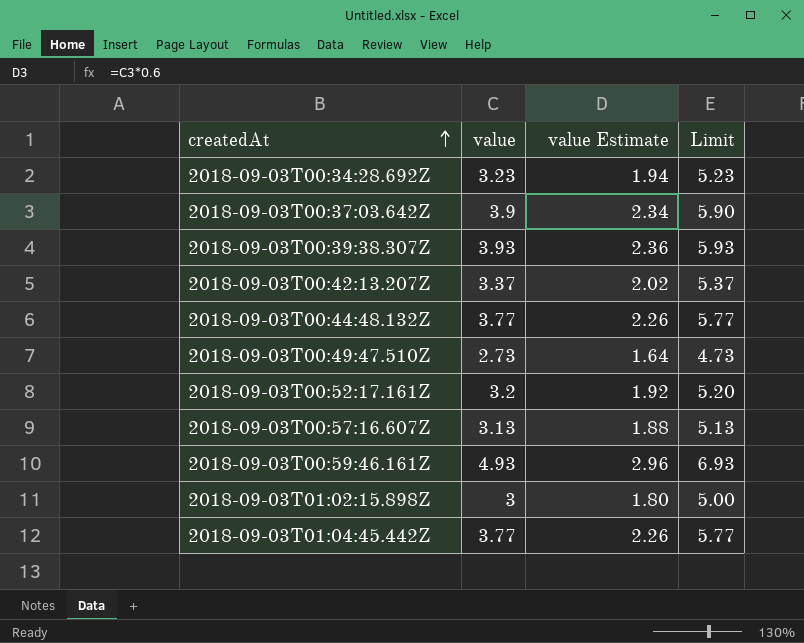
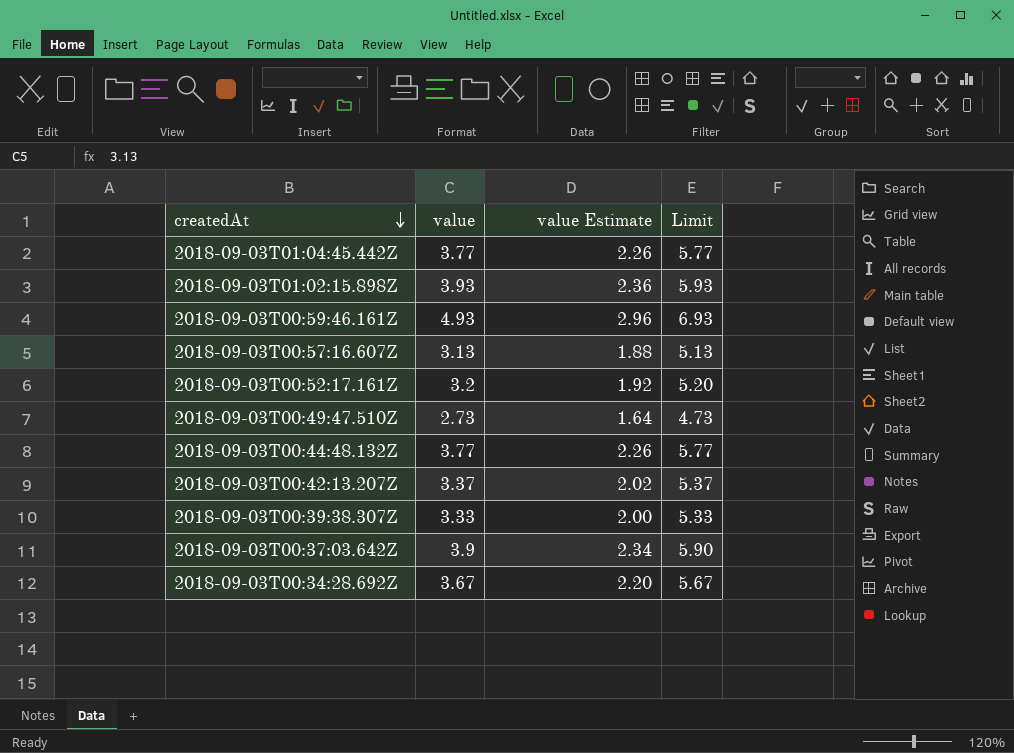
row order: createdAt ascending -> createdAt descending
2018-09-03T01:02:15.898Z | value: 3 -> 3.93
2018-09-03T01:02:15.898Z | value Estimate: 1.80 -> 2.36
2018-09-03T01:02:15.898Z | Limit: 5.00 -> 5.93
2018-09-03T00:39:38.307Z | value: 3.93 -> 3.33
2018-09-03T00:39:38.307Z | value Estimate: 2.36 -> 2.00
2018-09-03T00:39:38.307Z | Limit: 5.93 -> 5.33
2018-09-03T00:34:28.692Z | value: 3.23 -> 3.67
2018-09-03T00:34:28.692Z | value Estimate: 1.94 -> 2.20
2018-09-03T00:34:28.692Z | Limit: 5.23 -> 5.67

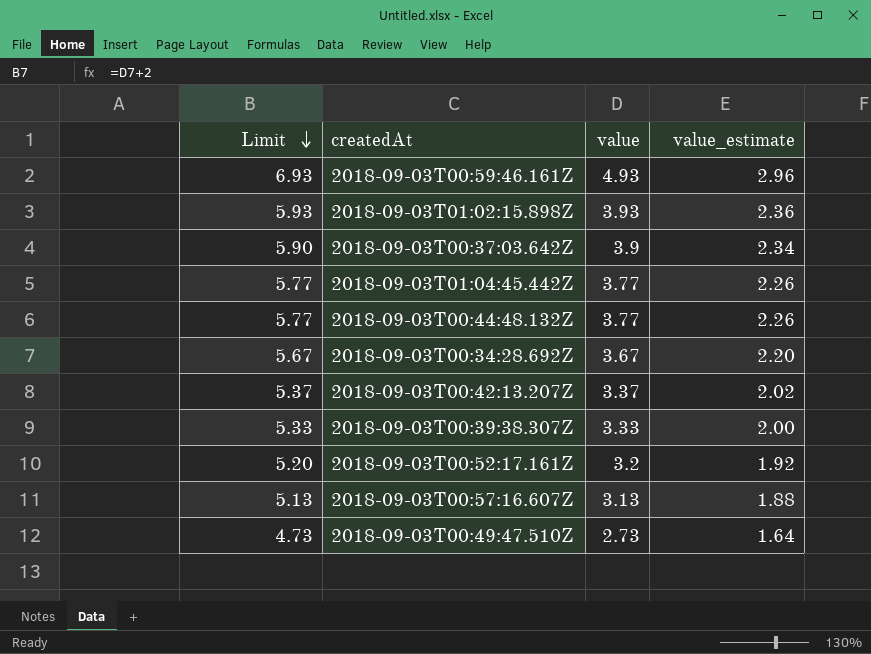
row order: createdAt descending -> Limit descending
column Limit | position: 4 -> 1
column name: value Estimate -> value_estimate

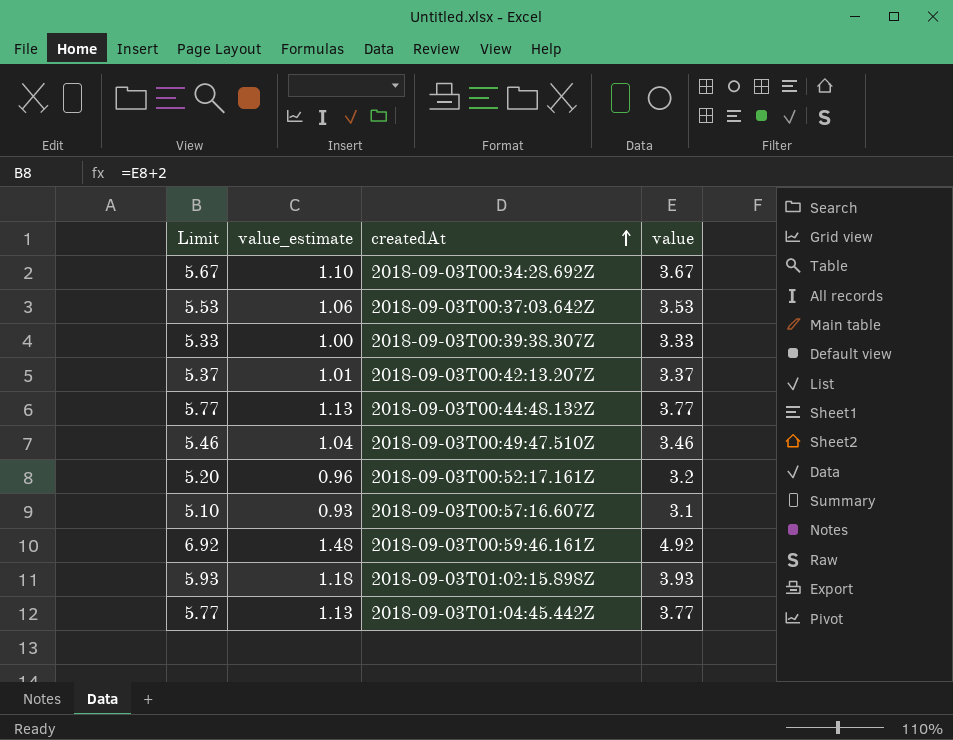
row order: Limit descending -> createdAt ascending
column value_estimate | formula: [value] * 0.6 -> [value] * 0.3
column value_estimate | position: 4 -> 2
2018-09-03T00:37:03.642Z | Limit: 5.90 -> 5.53
2018-09-03T00:37:03.642Z | value: 3.9 -> 3.53
2018-09-03T00:49:47.510Z | Limit: 4.73 -> 5.46
2018-09-03T00:49:47.510Z | value: 2.73 -> 3.46
2018-09-03T00:57:16.607Z | Limit: 5.13 -> 5.10
2018-09-03T00:57:16.607Z | value: 3.13 -> 3.1
2018-09-03T00:59:46.161Z | Limit: 6.93 -> 6.92
2018-09-03T00:59:46.161Z | value: 4.93 -> 4.92

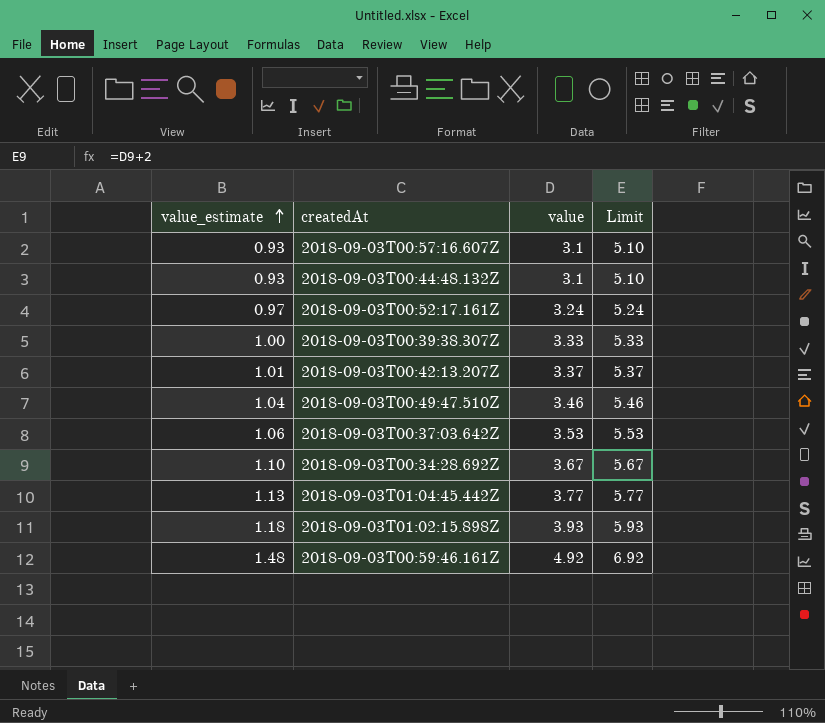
row order: createdAt ascending -> value_estimate ascending
column Limit | position: 1 -> 4
2018-09-03T00:44:48.132Z | value_estimate: 1.13 -> 0.93
2018-09-03T00:44:48.132Z | value: 3.77 -> 3.1
2018-09-03T00:44:48.132Z | Limit: 5.77 -> 5.10
2018-09-03T00:52:17.161Z | value_estimate: 0.96 -> 0.97
2018-09-03T00:52:17.161Z | value: 3.2 -> 3.24
2018-09-03T00:52:17.161Z | Limit: 5.20 -> 5.24

